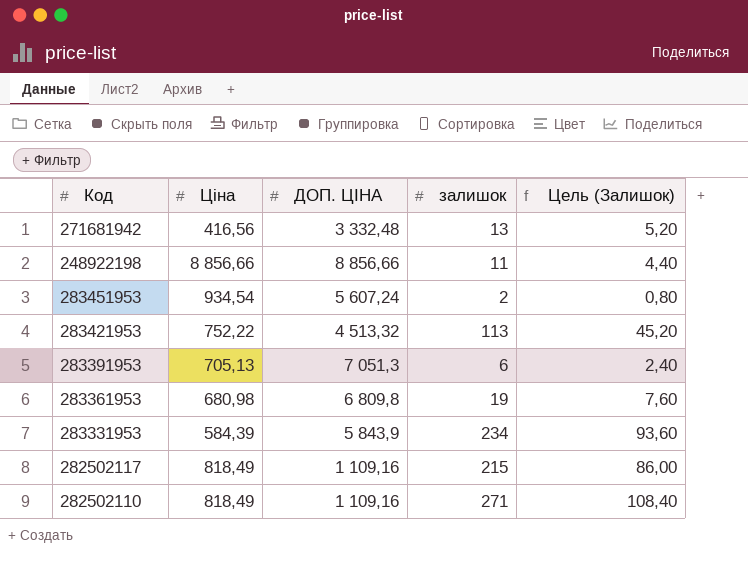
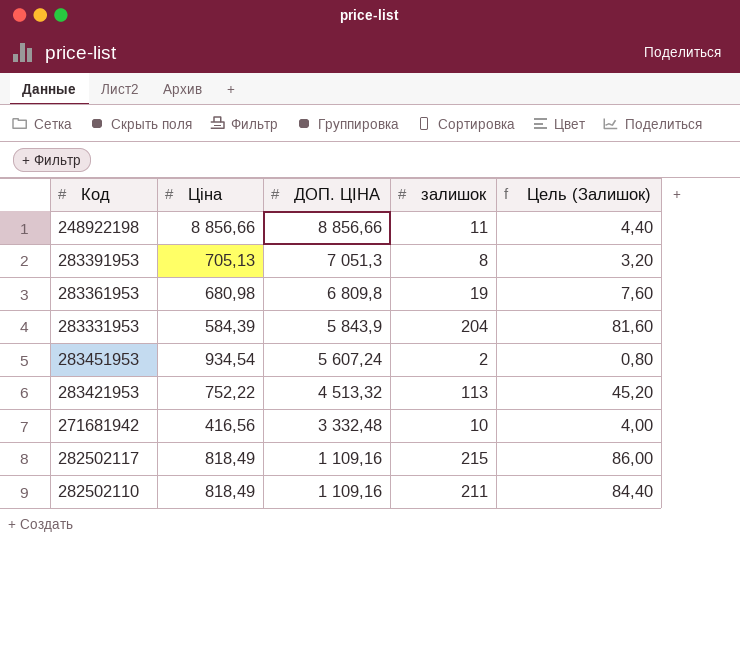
row order: none -> ДОП. ЦІНА descending
283391953 | залишок: 6 -> 8
283391953 | Цель (Залишок): 2,40 -> 3,20
283331953 | залишок: 234 -> 204
283331953 | Цель (Залишок): 93,60 -> 81,60
271681942 | залишок: 13 -> 10
271681942 | Цель (Залишок): 5,20 -> 4,00
282502110 | залишок: 271 -> 211
282502110 | Цель (Залишок): 108,40 -> 84,40

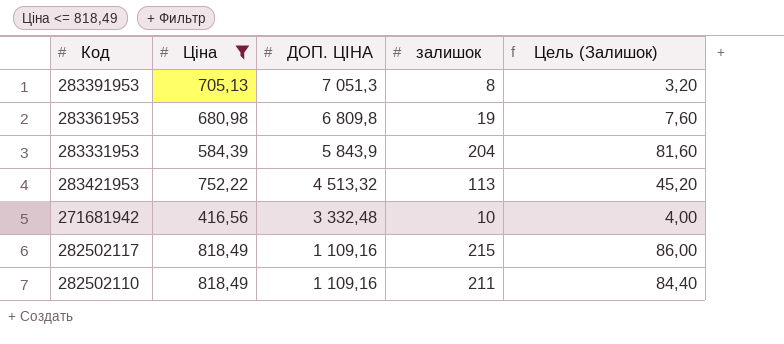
filter: none -> Ціна <= 818,49

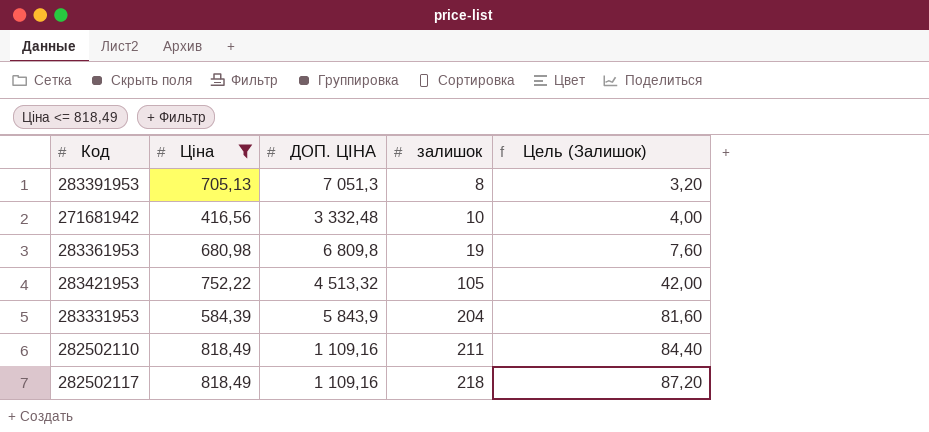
row order: ДОП. ЦІНА descending -> залишок ascending
283421953 | залишок: 113 -> 105
283421953 | Цель (Залишок): 45,20 -> 42,00
282502117 | залишок: 215 -> 218
282502117 | Цель (Залишок): 86,00 -> 87,20

